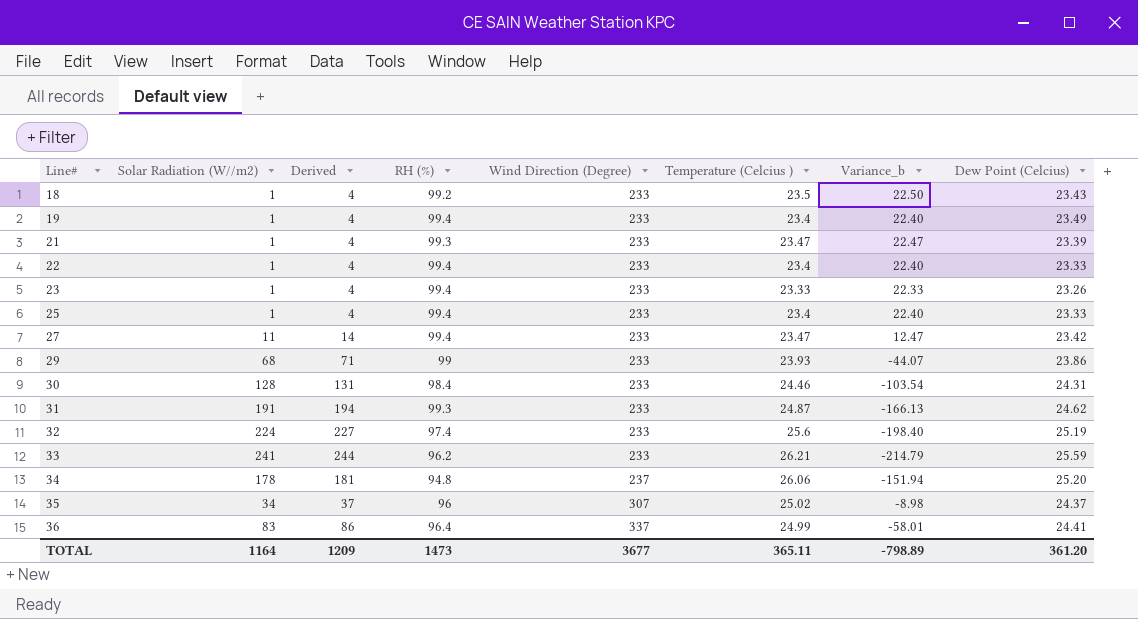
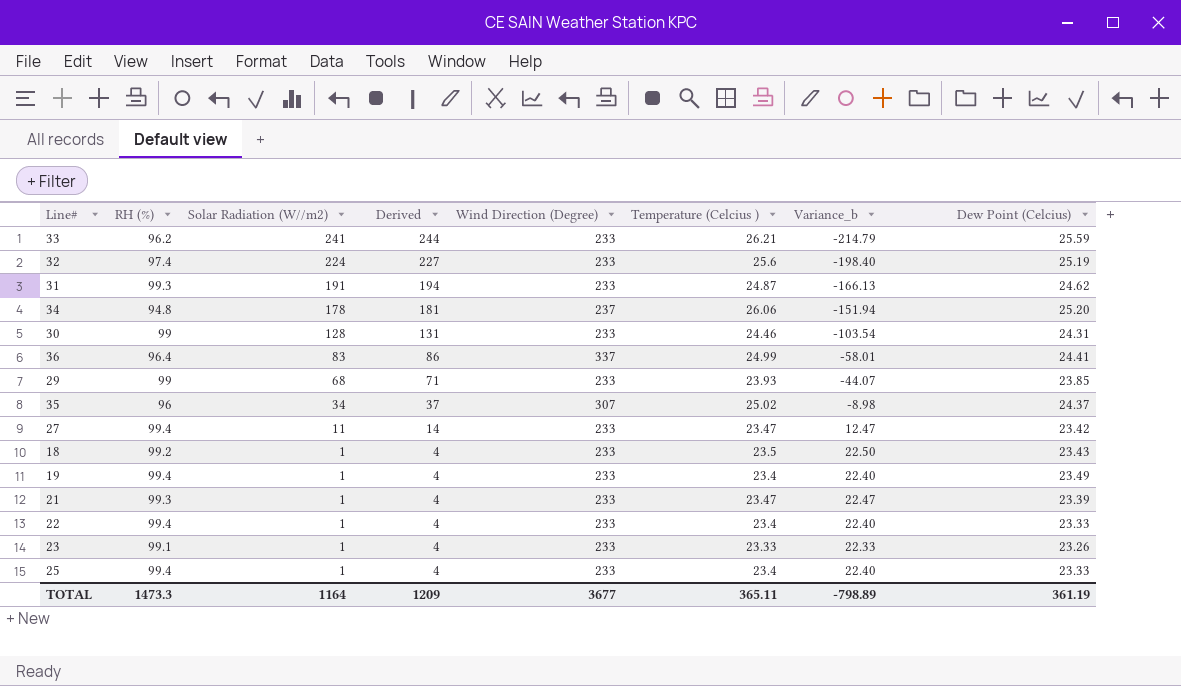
row order: Line# ascending -> Solar Radiation (W//m2) descending
column RH (%) | position: 4 -> 2
30 | RH (%): 98.4 -> 99
29 | Dew Point (Celcius): 23.86 -> 23.85
23 | RH (%): 99.4 -> 99.1
TOTAL | RH (%): 1473 -> 1473.3
TOTAL | Dew Point (Celcius): 361.20 -> 361.19

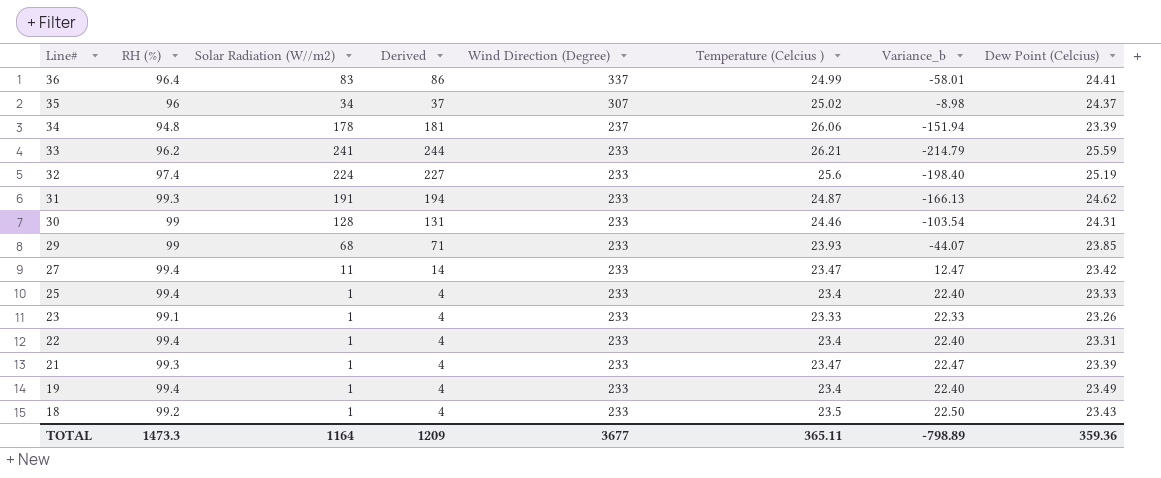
row order: Solar Radiation (W//m2) descending -> Line# descending
34 | Dew Point (Celcius): 25.20 -> 23.39
22 | Dew Point (Celcius): 23.33 -> 23.31
TOTAL | Dew Point (Celcius): 361.19 -> 359.36

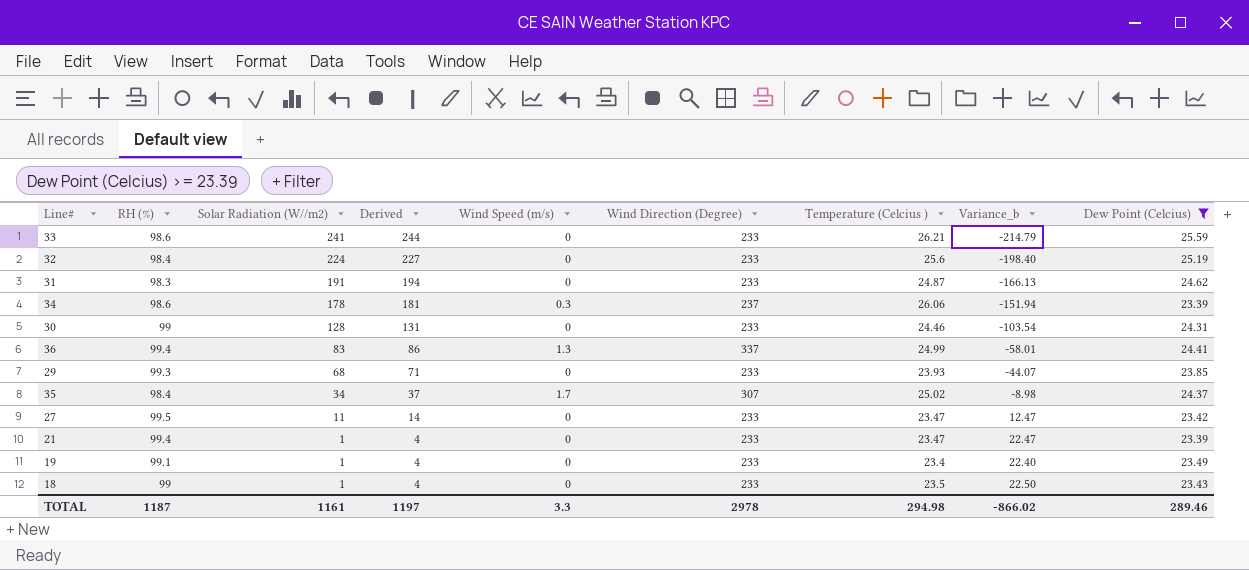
filter: none -> Dew Point (Celcius) >= 23.39
row order: Line# descending -> Solar Radiation (W//m2) descending
column Wind Speed (m/s) | position: none -> 5
33 | RH (%): 96.2 -> 98.6
32 | RH (%): 97.4 -> 98.4
31 | RH (%): 99.3 -> 98.3
34 | RH (%): 94.8 -> 98.6
36 | RH (%): 96.4 -> 99.4
29 | RH (%): 99 -> 99.3
35 | RH (%): 96 -> 98.4
27 | RH (%): 99.4 -> 99.5
21 | RH (%): 99.3 -> 99.4
19 | RH (%): 99.4 -> 99.1
18 | RH (%): 99.2 -> 99
TOTAL | RH (%): 1473.3 -> 1187
TOTAL | Solar Radiation (W//m2): 1164 -> 1161
TOTAL | Derived: 1209 -> 1197
TOTAL | Wind Direction (Degree): 3677 -> 2978
TOTAL | Temperature (Celcius ): 365.11 -> 294.98
TOTAL | Variance_b: -798.89 -> -866.02
TOTAL | Dew Point (Celcius): 359.36 -> 289.46

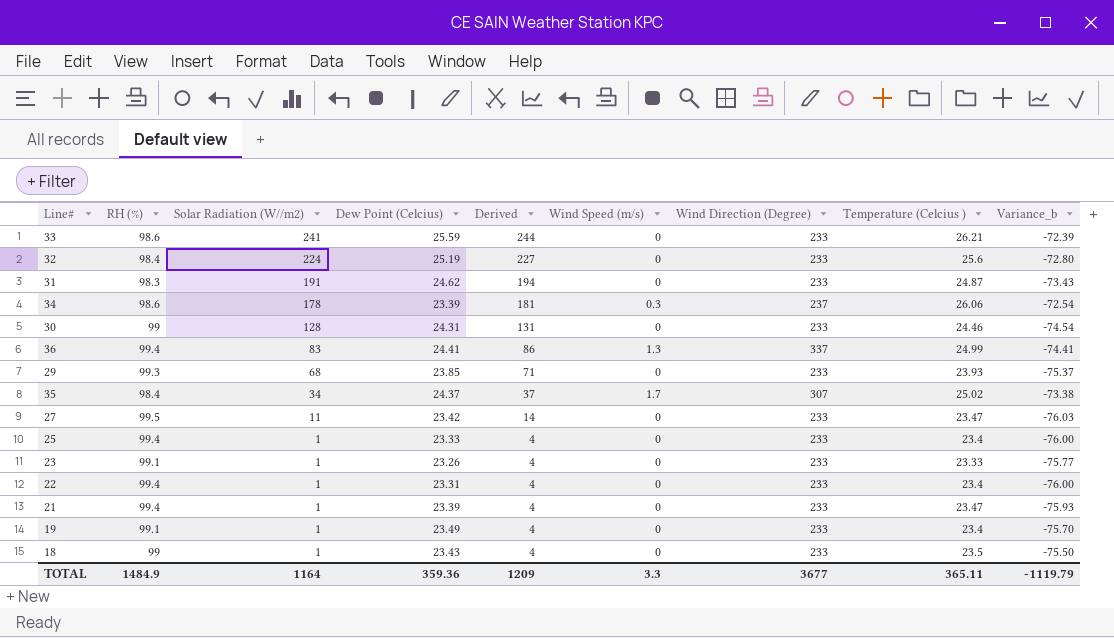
filter: Dew Point (Celcius) >= 23.39 -> none
column Dew Point (Celcius) | position: 9 -> 4
column Variance_b | formula: [Temperature (Celcius )] - [Solar Radiation (W//m2)] -> [Temperature (Celcius )] - [RH (%)]
TOTAL | RH (%): 1187 -> 1484.9
TOTAL | Solar Radiation (W//m2): 1161 -> 1164
TOTAL | Dew Point (Celcius): 289.46 -> 359.36
TOTAL | Derived: 1197 -> 1209
TOTAL | Wind Direction (Degree): 2978 -> 3677
TOTAL | Temperature (Celcius ): 294.98 -> 365.11
TOTAL | Variance_b: -866.02 -> -1119.79

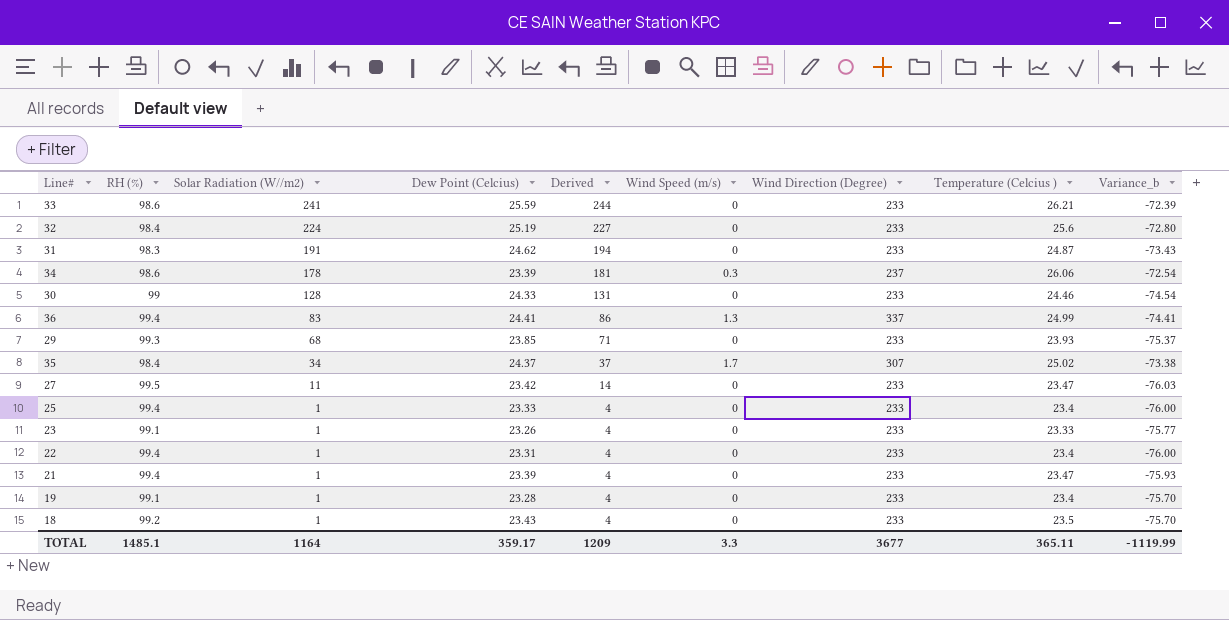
30 | Dew Point (Celcius): 24.31 -> 24.33
19 | Dew Point (Celcius): 23.49 -> 23.28
18 | RH (%): 99 -> 99.2
18 | Variance_b: -75.50 -> -75.70
TOTAL | RH (%): 1484.9 -> 1485.1
TOTAL | Dew Point (Celcius): 359.36 -> 359.17
TOTAL | Variance_b: -1119.79 -> -1119.99

